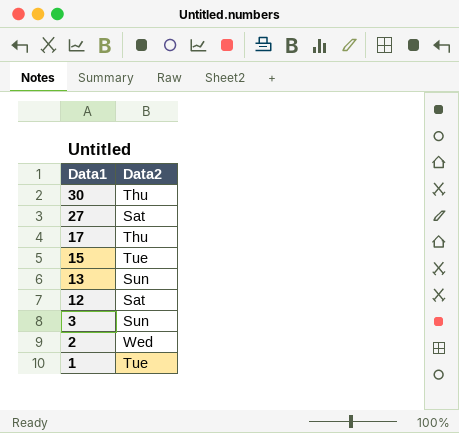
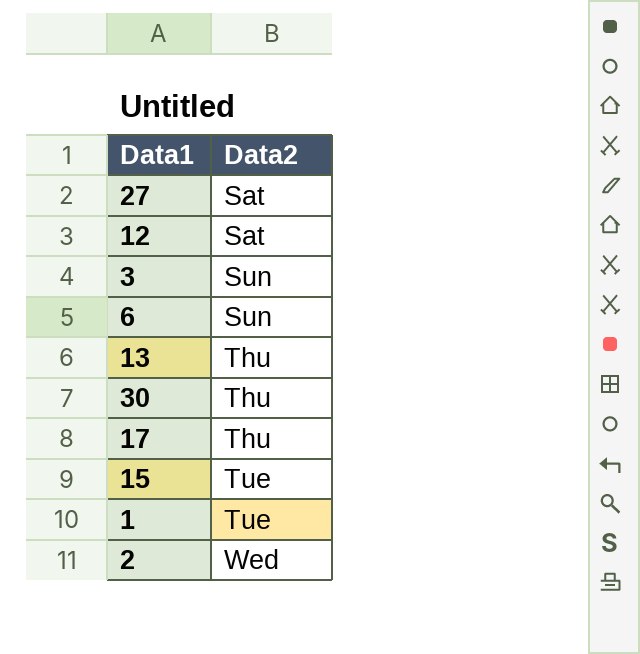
row order: Data1 descending -> Data2 ascending
row 6: none -> Sun
13 | Data2: Sun -> Thu

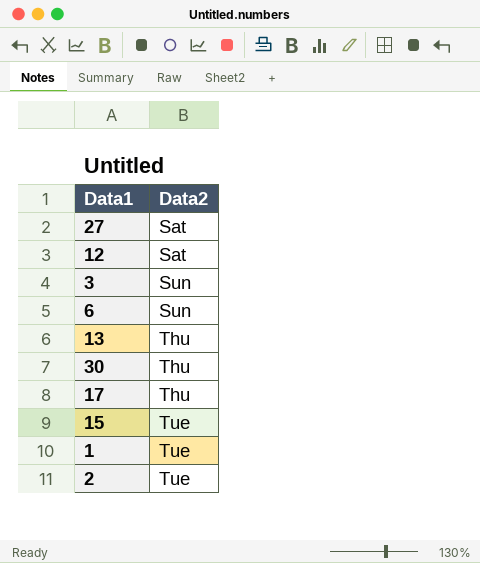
2 | Data2: Wed -> Tue

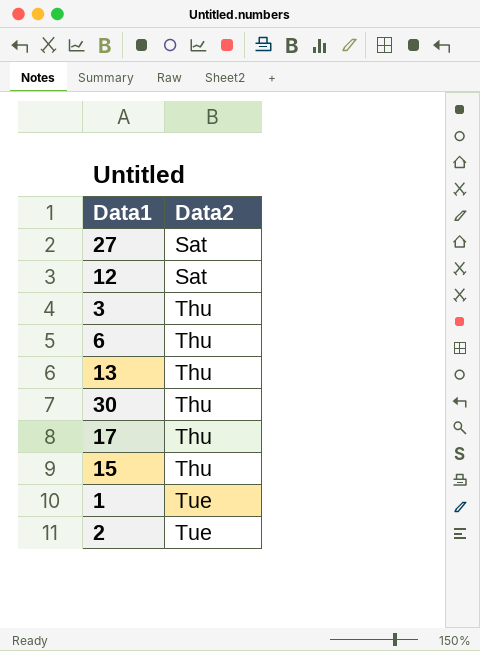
3 | Data2: Sun -> Thu
6 | Data2: Sun -> Thu
15 | Data2: Tue -> Thu

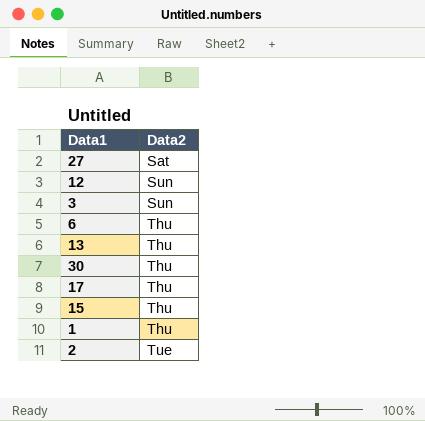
12 | Data2: Sat -> Sun
3 | Data2: Thu -> Sun
1 | Data2: Tue -> Thu

